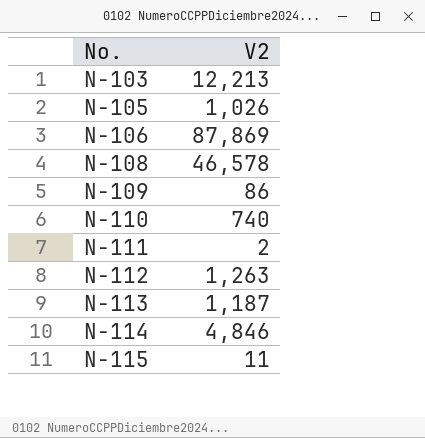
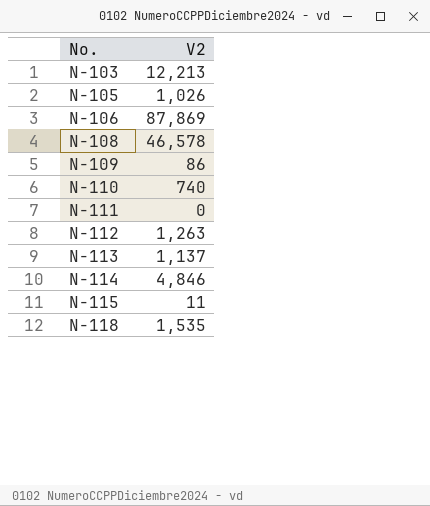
N-111 | V2: 2 -> 0
N-113 | V2: 1,187 -> 1,137
row N-118: none -> 1,535

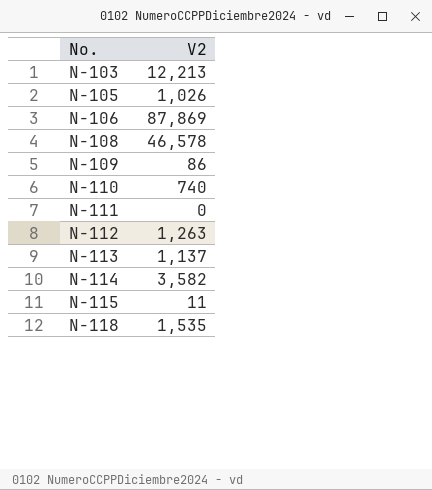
N-114 | V2: 4,846 -> 3,582

